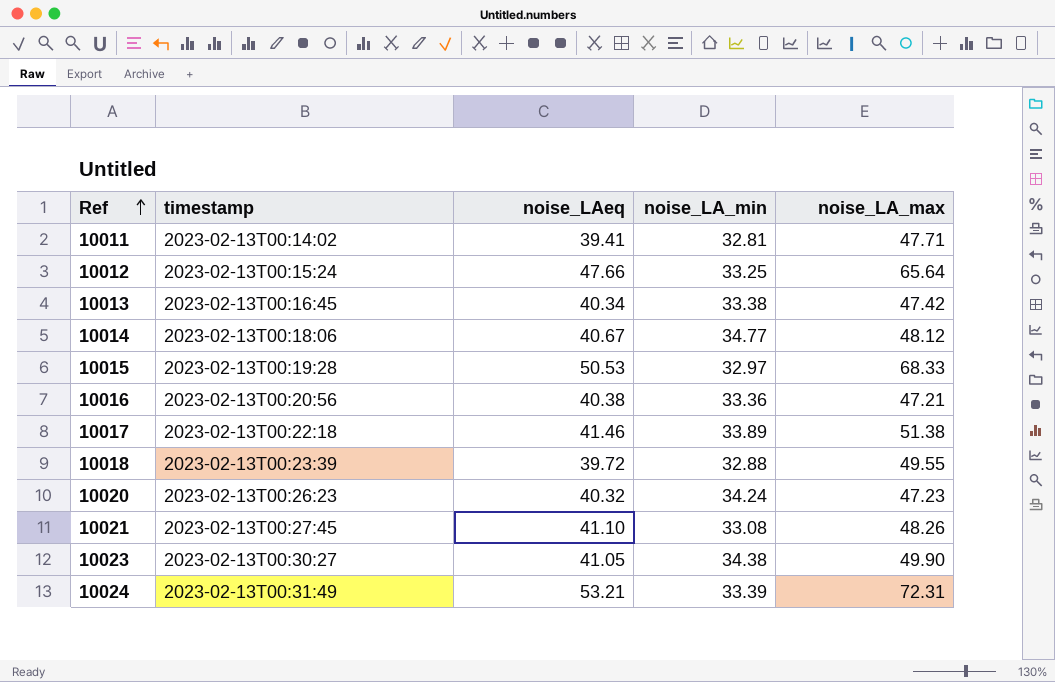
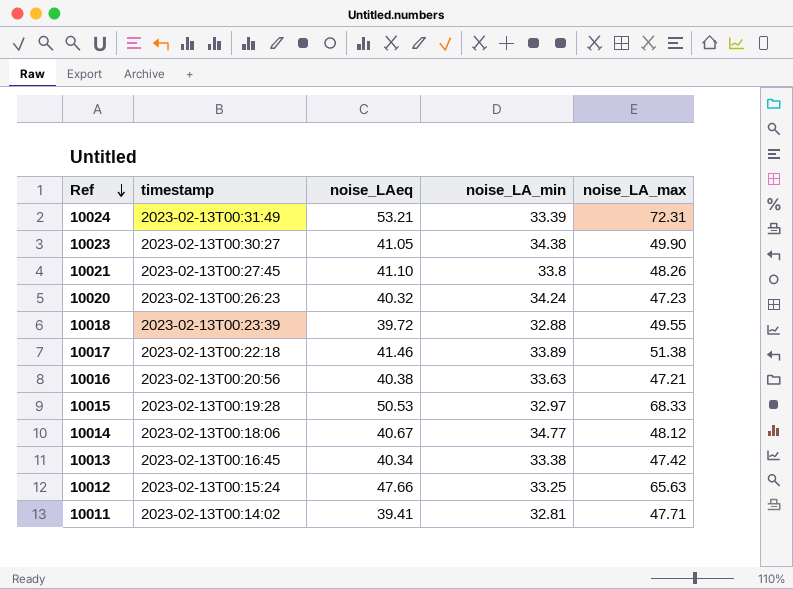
row order: Ref ascending -> Ref descending
10021 | noise_LA_min: 33.08 -> 33.8
10016 | noise_LA_min: 33.36 -> 33.63
10012 | noise_LA_max: 65.64 -> 65.63

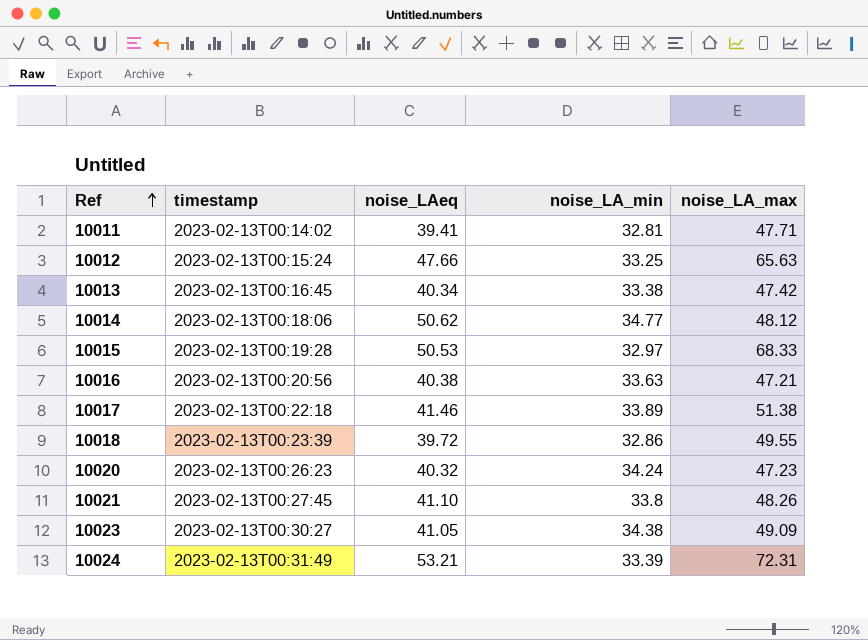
row order: Ref descending -> Ref ascending
10014 | noise_LAeq: 40.67 -> 50.62
10018 | noise_LA_min: 32.88 -> 32.86
10023 | noise_LA_max: 49.90 -> 49.09

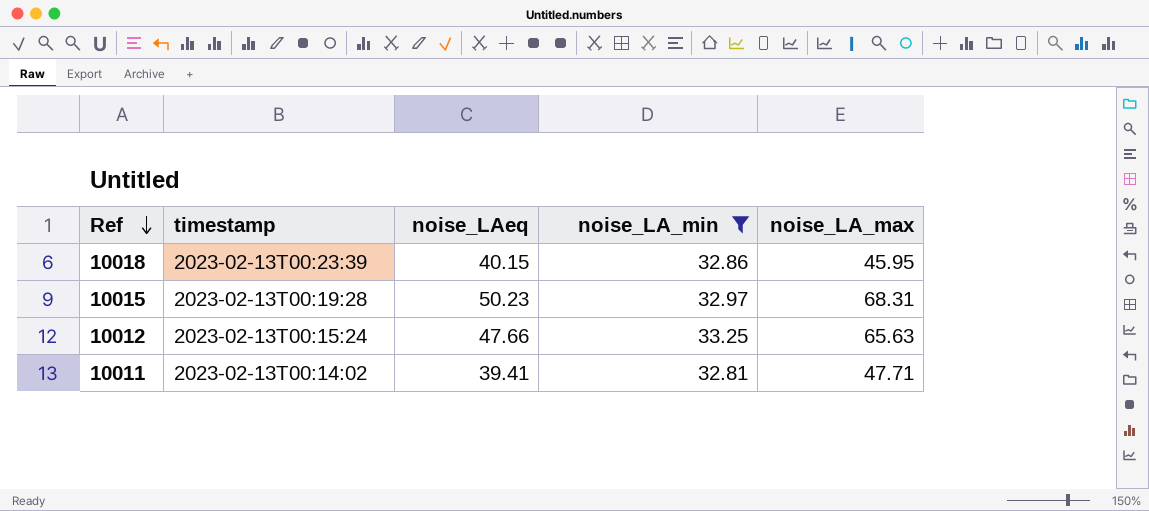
filter: none -> noise_LA_min <= 33.25
row order: Ref ascending -> Ref descending
10018 | noise_LAeq: 39.72 -> 40.15
10018 | noise_LA_max: 49.55 -> 45.95
10015 | noise_LAeq: 50.53 -> 50.23
10015 | noise_LA_max: 68.33 -> 68.31

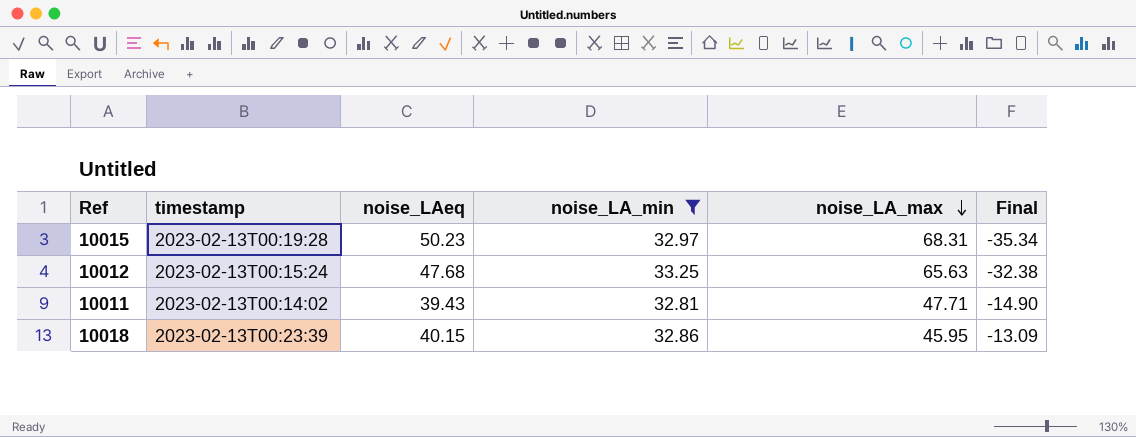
row order: Ref descending -> noise_LA_max descending
column Final | formula: none -> [noise_LA_min] - [noise_LA_max]
10012 | noise_LAeq: 47.66 -> 47.68
10011 | noise_LAeq: 39.41 -> 39.43

